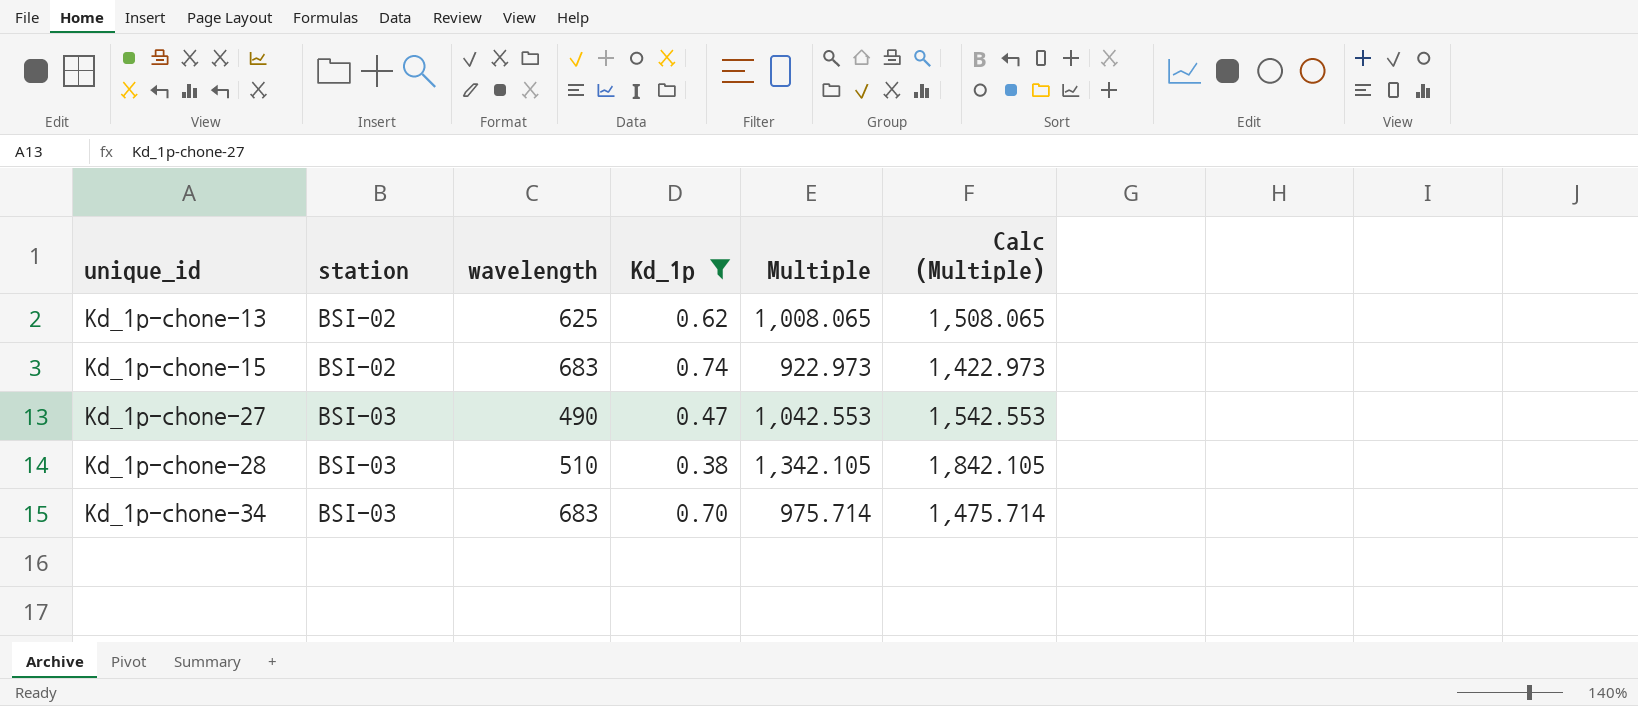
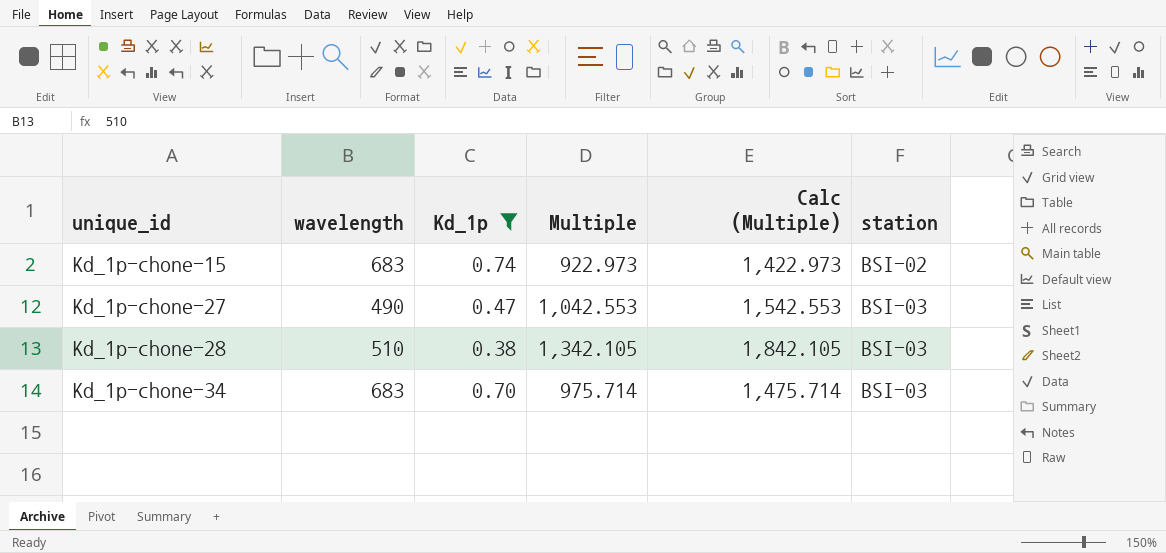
column station | position: 2 -> 6
row Kd_1p-chone-13: BSI-02 | 625 | 0.62 | 1,008.065 | 1,508.065 -> none

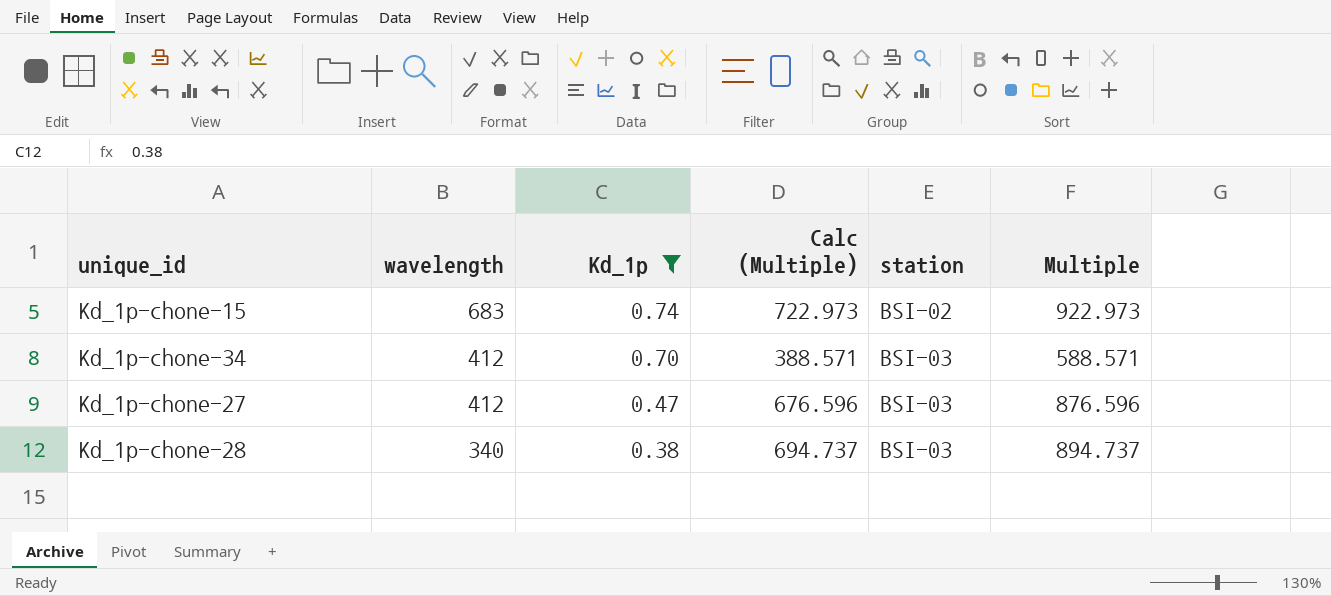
row order: unique_id ascending -> wavelength descending
column Calc (Multiple) | formula: [Multiple] + 500 -> [Multiple] - 200
column Multiple | position: 4 -> 6
Kd_1p-chone-34 | wavelength: 683 -> 412
Kd_1p-chone-34 | Multiple: 975.714 -> 588.571
Kd_1p-chone-27 | wavelength: 490 -> 412
Kd_1p-chone-27 | Multiple: 1,042.553 -> 876.596
Kd_1p-chone-28 | wavelength: 510 -> 340
Kd_1p-chone-28 | Multiple: 1,342.105 -> 894.737

